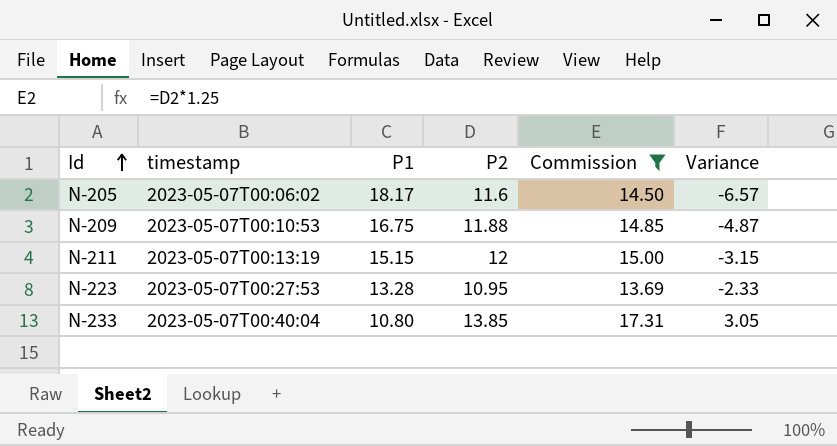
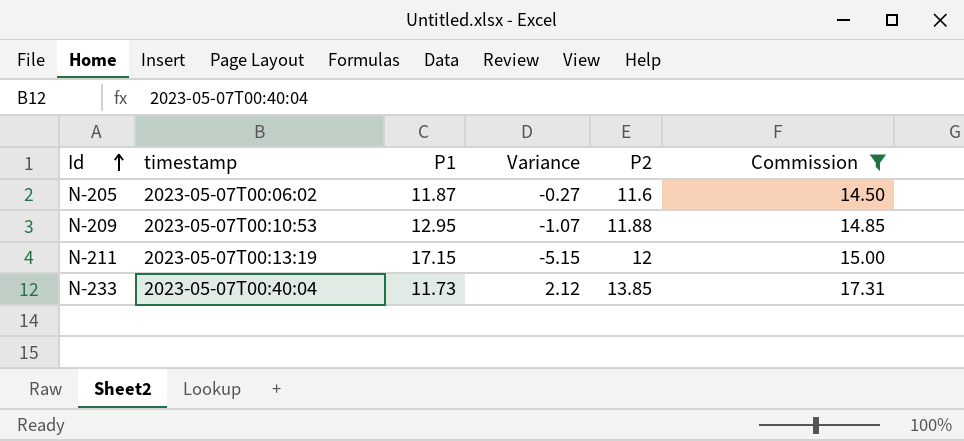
column Variance | position: 6 -> 4
row N-223: 2023-05-07T00:27:53 | 13.28 | 10.95 | 13.69 | -2.33 -> none
N-205 | P1: 18.17 -> 11.87
N-205 | Variance: -6.57 -> -0.27
N-209 | P1: 16.75 -> 12.95
N-209 | Variance: -4.87 -> -1.07
N-211 | P1: 15.15 -> 17.15
N-211 | Variance: -3.15 -> -5.15
N-233 | P1: 10.80 -> 11.73
N-233 | Variance: 3.05 -> 2.12

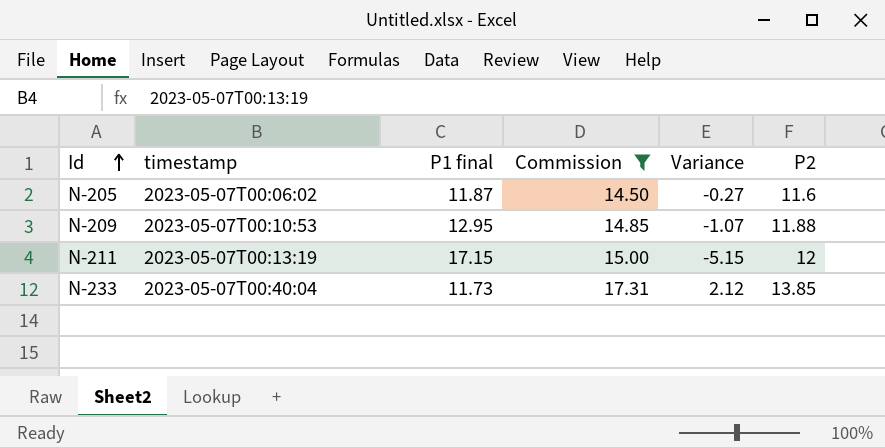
column name: P1 -> P1 final
column Commission | position: 6 -> 4

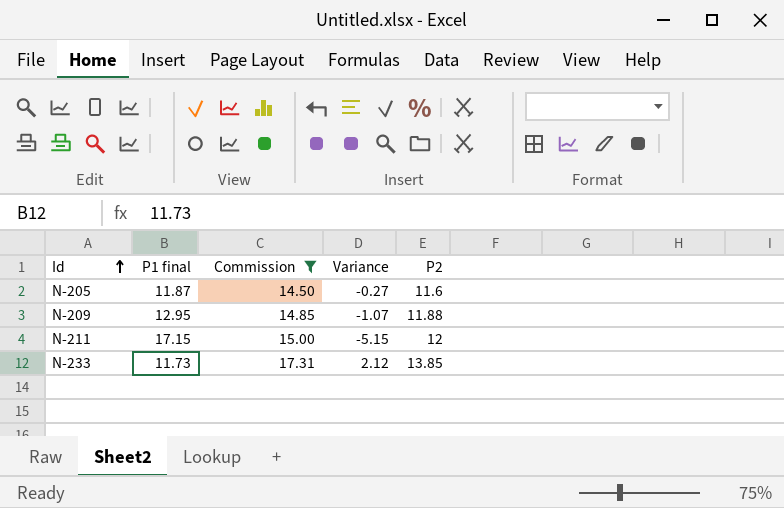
column timestamp | position: 2 -> none

